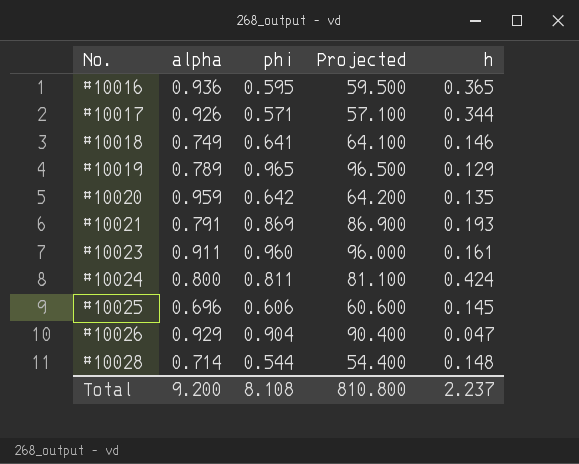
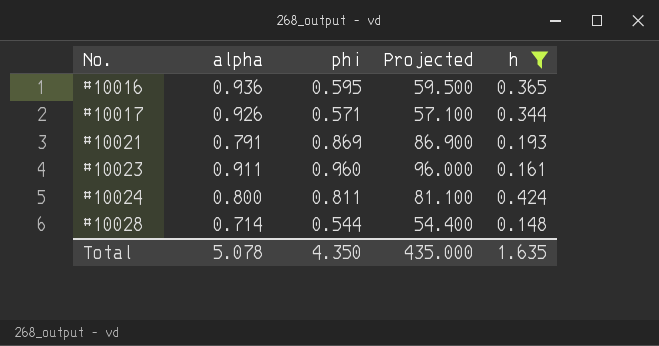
filter: none -> h >= 0.148
Total | alpha: 9.200 -> 5.078
Total | phi: 8.108 -> 4.350
Total | Projected: 810.800 -> 435.000
Total | h: 2.237 -> 1.635

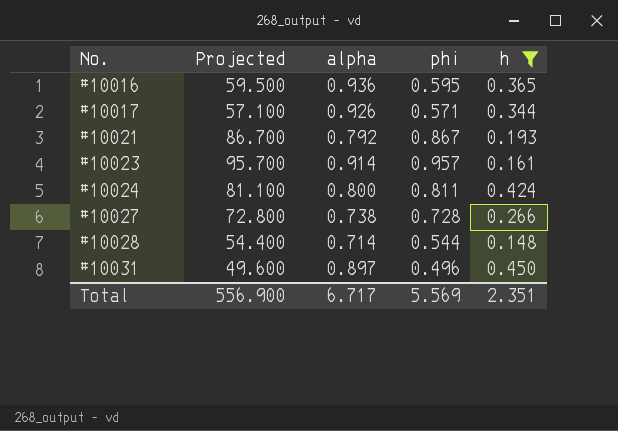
column Projected | position: 4 -> 2
#10021 | Projected: 86.900 -> 86.700
#10021 | alpha: 0.791 -> 0.792
#10021 | phi: 0.869 -> 0.867
#10023 | Projected: 96.000 -> 95.700
#10023 | alpha: 0.911 -> 0.914
#10023 | phi: 0.960 -> 0.957
row #10027: none -> 72.800 | 0.738 | 0.728 | 0.266
row #10031: none -> 49.600 | 0.897 | 0.496 | 0.450
Total | Projected: 435.000 -> 556.900
Total | alpha: 5.078 -> 6.717
Total | phi: 4.350 -> 5.569
Total | h: 1.635 -> 2.351

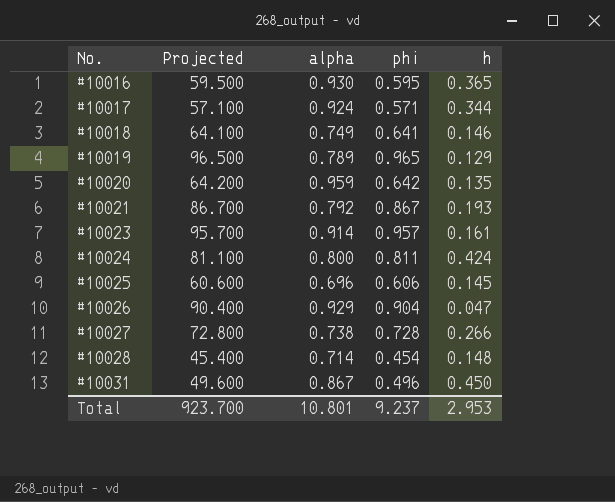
filter: h >= 0.148 -> none
#10016 | alpha: 0.936 -> 0.930
#10017 | alpha: 0.926 -> 0.924
#10028 | Projected: 54.400 -> 45.400
#10028 | phi: 0.544 -> 0.454
#10031 | alpha: 0.897 -> 0.867
Total | Projected: 556.900 -> 923.700
Total | alpha: 6.717 -> 10.801
Total | phi: 5.569 -> 9.237
Total | h: 2.351 -> 2.953

